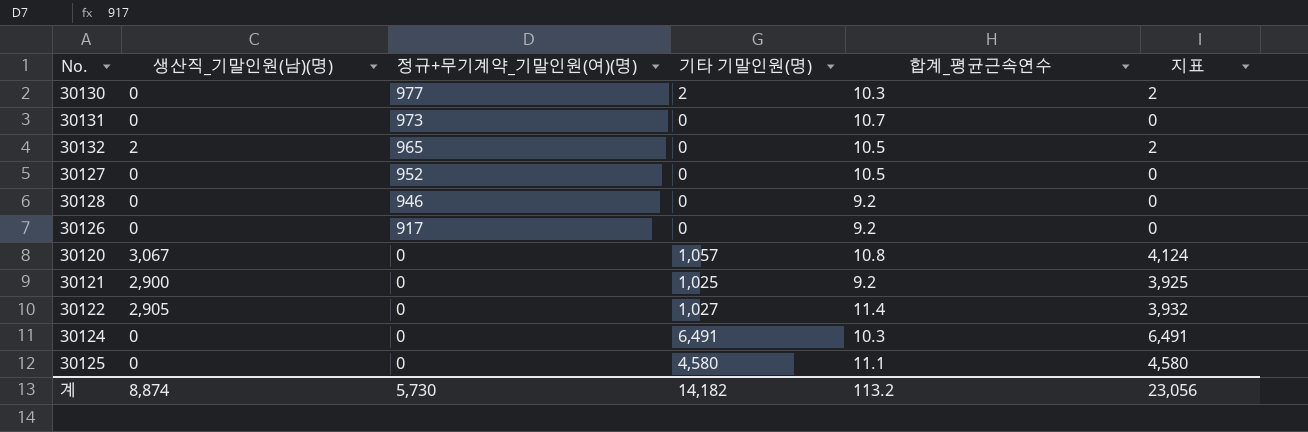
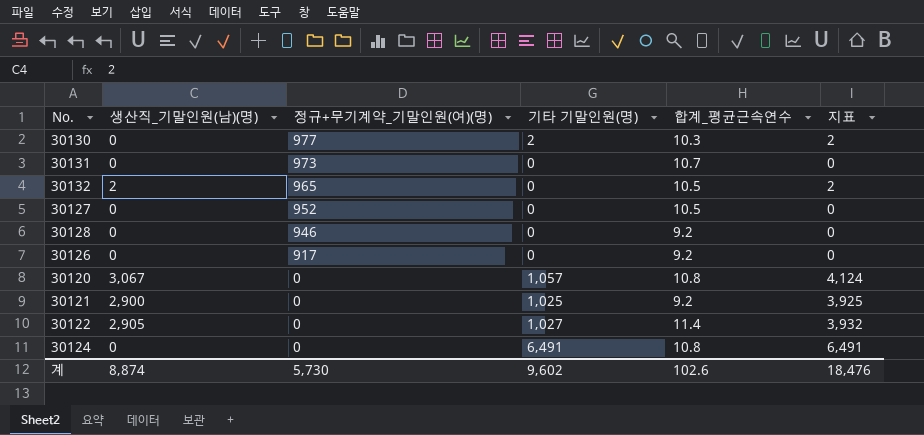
row 30125: 0 | 0 | 4,580 | 11.1 | 4,580 -> none
30124 | 합계_평균근속연수: 10.3 -> 10.8
계 | 기타 기말인원(명): 14,182 -> 9,602
계 | 합계_평균근속연수: 113.2 -> 102.6
계 | 지표: 23,056 -> 18,476

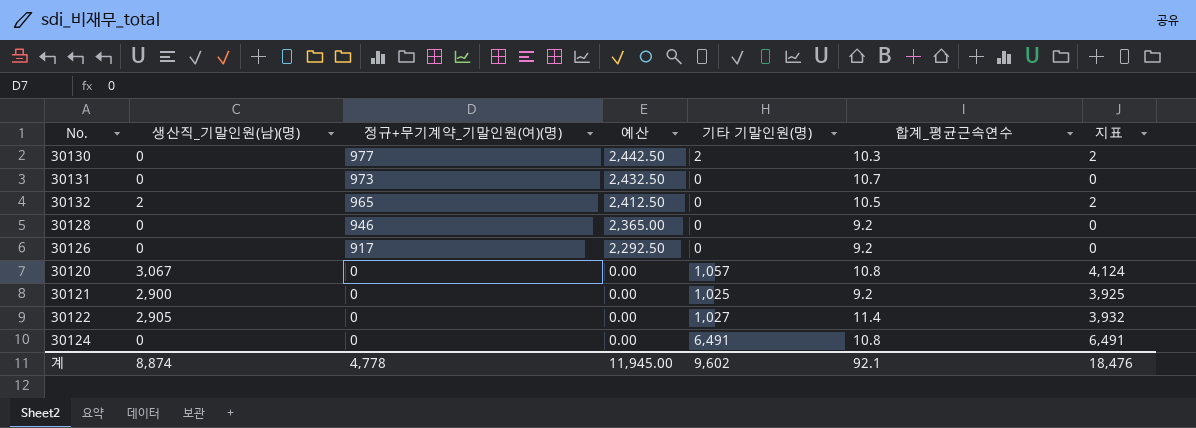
column 예산 | formula: none -> [정규+무기계약_기말인원(여)(명)] * 2.5
row 30127: 0 | 952 | 0 | 10.5 | 0 -> none
계 | 정규+무기계약_기말인원(여)(명): 5,730 -> 4,778
계 | 합계_평균근속연수: 102.6 -> 92.1

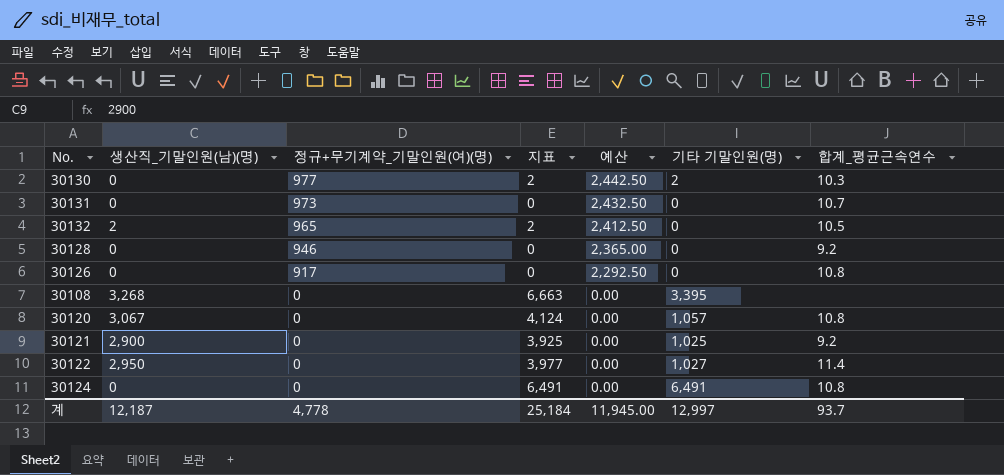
column 지표 | position: 7 -> 4
30126 | 합계_평균근속연수: 9.2 -> 10.8
row 30108: none -> 3,268 | 0 | 6,663 | 0.00 | 3,395 | none
30122 | 생산직_기말인원(남)(명): 2,905 -> 2,950
30122 | 지표: 3,932 -> 3,977
계 | 생산직_기말인원(남)(명): 8,874 -> 12,187
계 | 지표: 18,476 -> 25,184
계 | 기타 기말인원(명): 9,602 -> 12,997
계 | 합계_평균근속연수: 92.1 -> 93.7

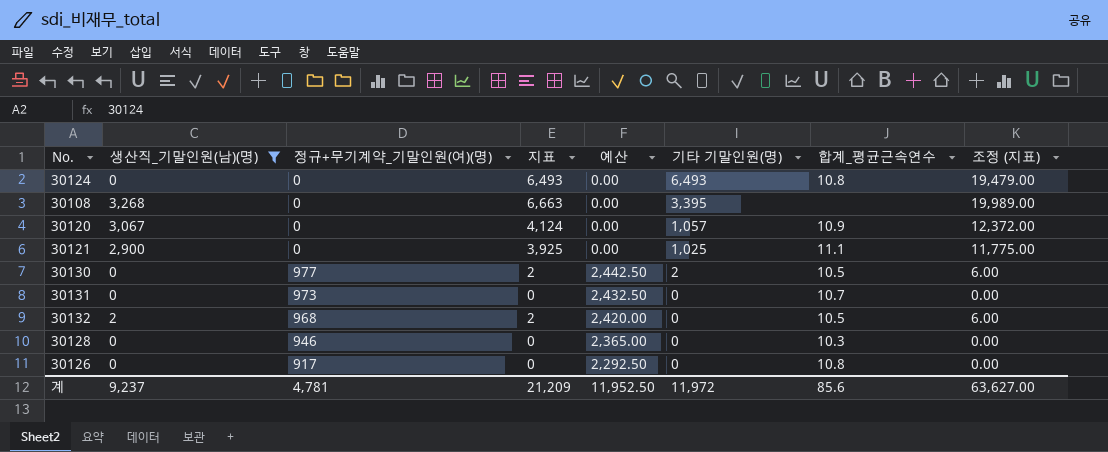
filter: none -> 생산직_기말인원(남)(명) != 2,950
row order: 정규+무기계약_기말인원(여)(명) descending -> 기타 기말인원(명) descending
column 조정 (지표) | formula: none -> [지표] * 3
30124 | 지표: 6,491 -> 6,493
30124 | 기타 기말인원(명): 6,491 -> 6,493
30120 | 합계_평균근속연수: 10.8 -> 10.9
30121 | 합계_평균근속연수: 9.2 -> 11.1
30130 | 합계_평균근속연수: 10.3 -> 10.5
30132 | 정규+무기계약_기말인원(여)(명): 965 -> 968
30132 | 예산: 2,412.50 -> 2,420.00
30128 | 합계_평균근속연수: 9.2 -> 10.3
계 | 생산직_기말인원(남)(명): 12,187 -> 9,237
계 | 정규+무기계약_기말인원(여)(명): 4,778 -> 4,781
계 | 지표: 25,184 -> 21,209
계 | 예산: 11,945.00 -> 11,952.50
계 | 기타 기말인원(명): 12,997 -> 11,972
계 | 합계_평균근속연수: 93.7 -> 85.6

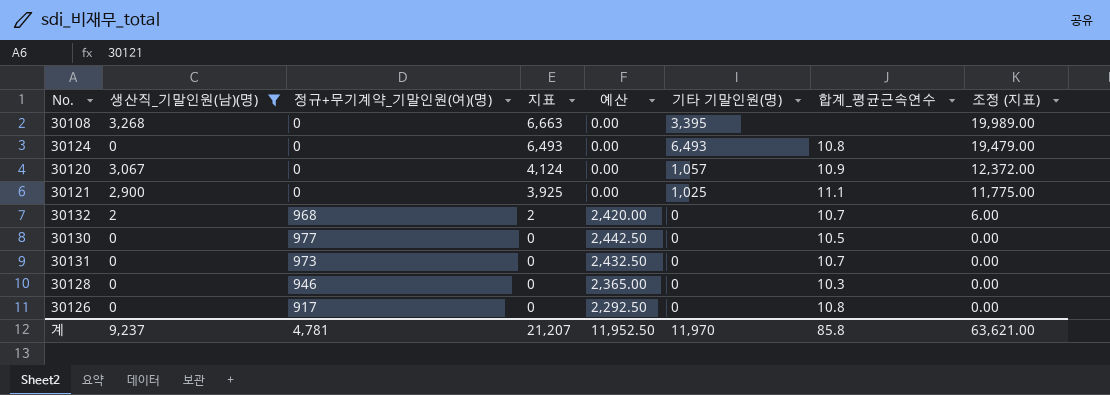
row order: 기타 기말인원(명) descending -> 지표 descending
30132 | 합계_평균근속연수: 10.5 -> 10.7
30130 | 지표: 2 -> 0
30130 | 기타 기말인원(명): 2 -> 0
30130 | 조정 (지표): 6.00 -> 0.00
계 | 지표: 21,209 -> 21,207
계 | 기타 기말인원(명): 11,972 -> 11,970
계 | 합계_평균근속연수: 85.6 -> 85.8
계 | 조정 (지표): 63,627.00 -> 63,621.00

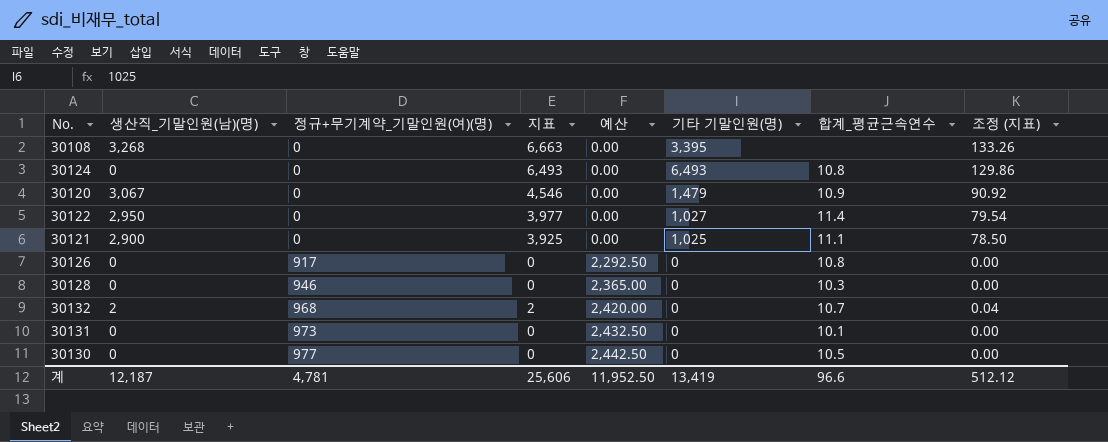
filter: 생산직_기말인원(남)(명) != 2,950 -> none
row order: 지표 descending -> 정규+무기계약_기말인원(여)(명) ascending
column 조정 (지표) | formula: [지표] * 3 -> [지표] * 0.02
30120 | 지표: 4,124 -> 4,546
30120 | 기타 기말인원(명): 1,057 -> 1,479
30131 | 합계_평균근속연수: 10.7 -> 10.1
계 | 생산직_기말인원(남)(명): 9,237 -> 12,187
계 | 지표: 21,207 -> 25,606
계 | 기타 기말인원(명): 11,970 -> 13,419
계 | 합계_평균근속연수: 85.8 -> 96.6
계 | 조정 (지표): 63,621.00 -> 512.12

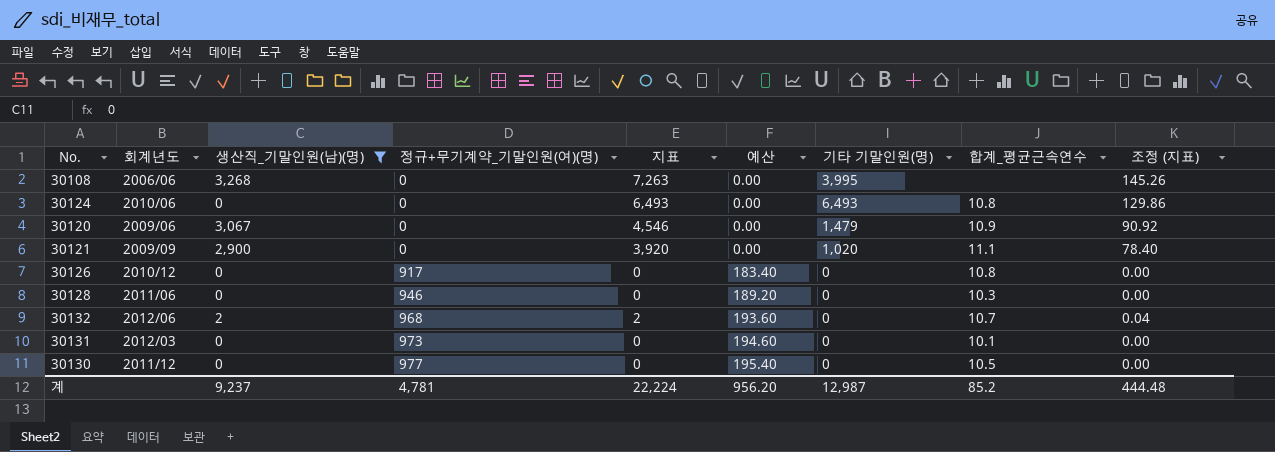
filter: none -> 생산직_기말인원(남)(명) != 2,950
column 회계년도 | position: none -> 2
column 예산 | formula: [정규+무기계약_기말인원(여)(명)] * 2.5 -> [정규+무기계약_기말인원(여)(명)] * 0.2
30108 | 지표: 6,663 -> 7,263
30108 | 기타 기말인원(명): 3,395 -> 3,995
30108 | 조정 (지표): 133.26 -> 145.26
30121 | 지표: 3,925 -> 3,920
30121 | 기타 기말인원(명): 1,025 -> 1,020
30121 | 조정 (지표): 78.50 -> 78.40
계 | 생산직_기말인원(남)(명): 12,187 -> 9,237
계 | 지표: 25,606 -> 22,224
계 | 예산: 11,952.50 -> 956.20
계 | 기타 기말인원(명): 13,419 -> 12,987
계 | 합계_평균근속연수: 96.6 -> 85.2
계 | 조정 (지표): 512.12 -> 444.48

